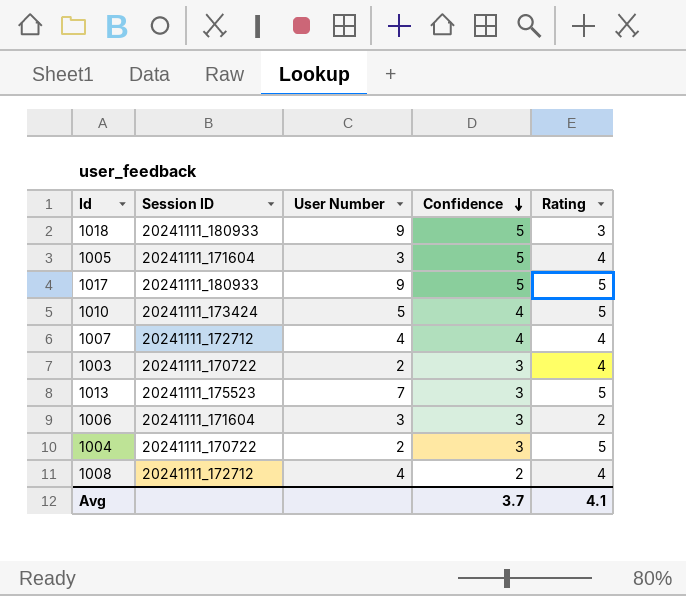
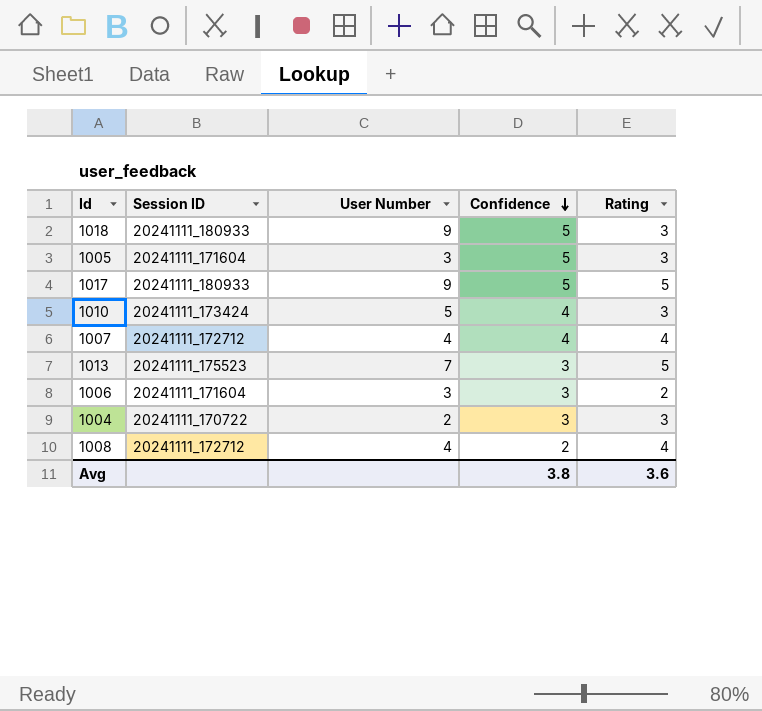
row 1003: 20241111_170722 | 2 | 3 | 4 -> none
1005 | Rating: 4 -> 3
1010 | Rating: 5 -> 3
1004 | Rating: 5 -> 3
Avg | Confidence: 3.7 -> 3.8
Avg | Rating: 4.1 -> 3.6

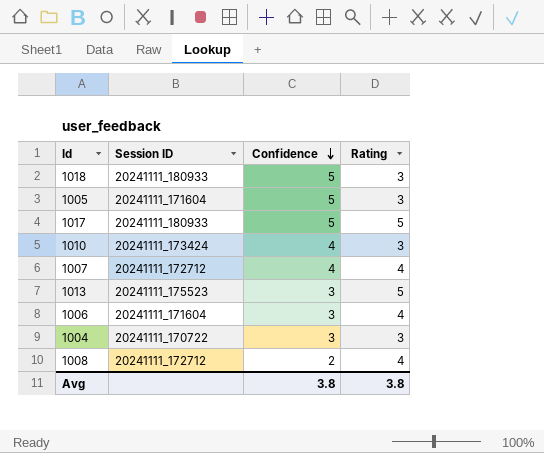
column User Number | position: 3 -> none
1006 | Rating: 2 -> 4
Avg | Rating: 3.6 -> 3.8

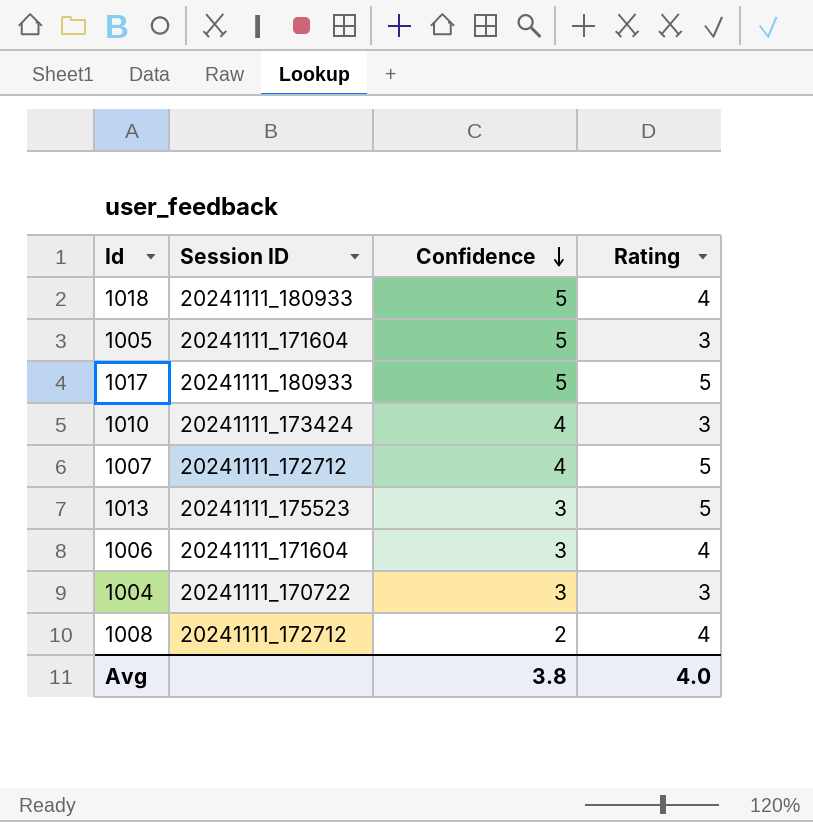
1018 | Rating: 3 -> 4
1007 | Rating: 4 -> 5
Avg | Rating: 3.8 -> 4.0

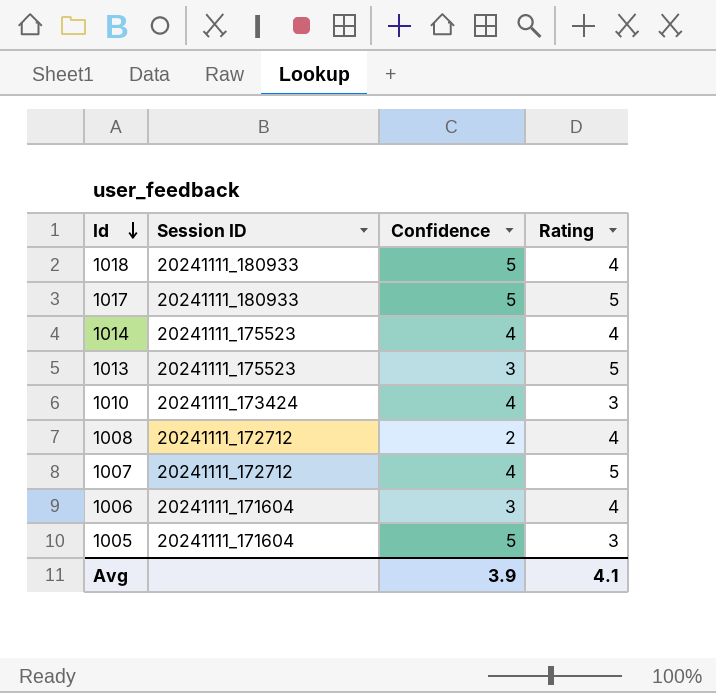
row order: Confidence descending -> Id descending
row 1004: 20241111_170722 | 3 | 3 -> none
row 1014: none -> 20241111_175523 | 4 | 4
Avg | Confidence: 3.8 -> 3.9
Avg | Rating: 4.0 -> 4.1

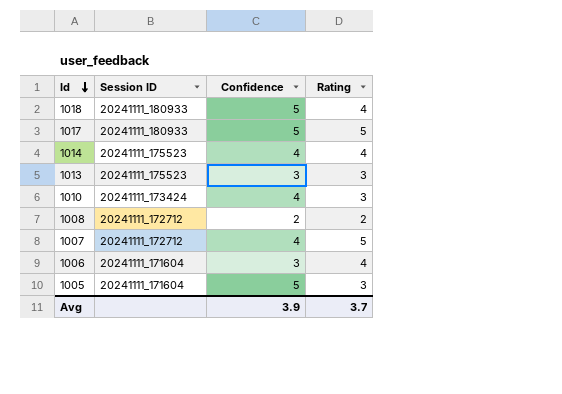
1013 | Rating: 5 -> 3
1008 | Rating: 4 -> 2
Avg | Rating: 4.1 -> 3.7

